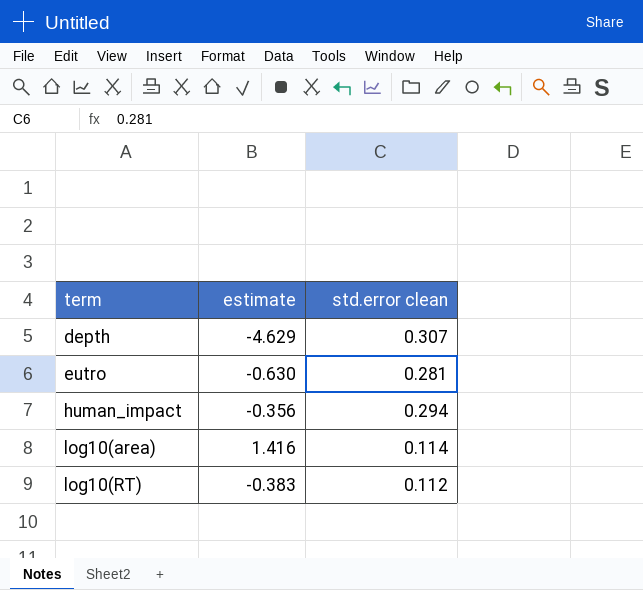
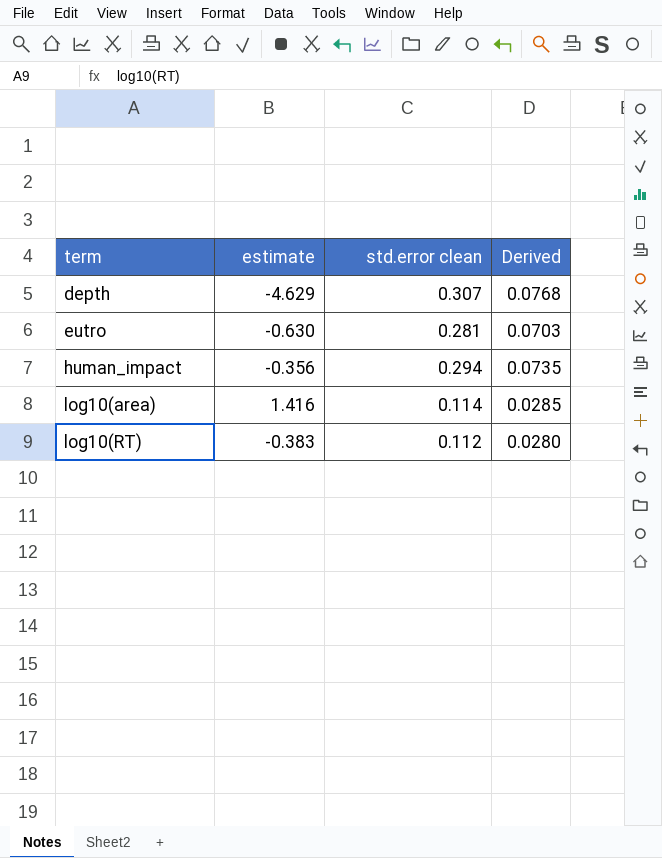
column Derived | formula: none -> [std.error clean] * 0.25

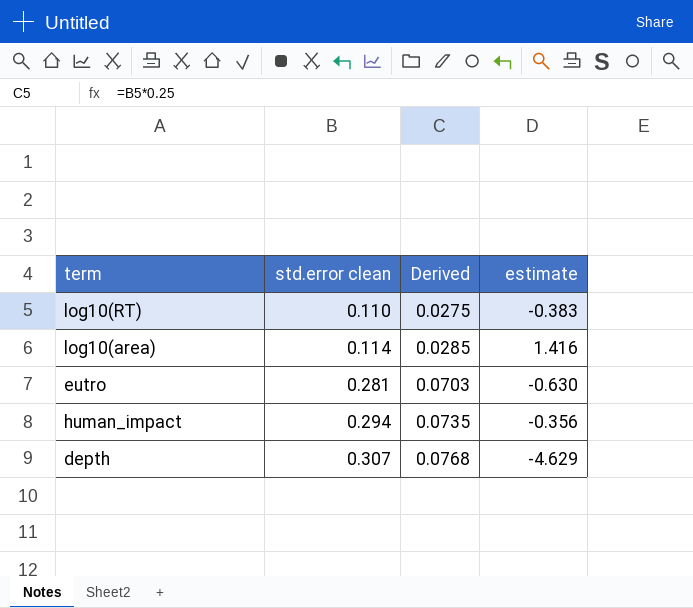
row order: term ascending -> std.error clean ascending
column estimate | position: 2 -> 4
log10(RT) | std.error clean: 0.112 -> 0.110
log10(RT) | Derived: 0.0280 -> 0.0275

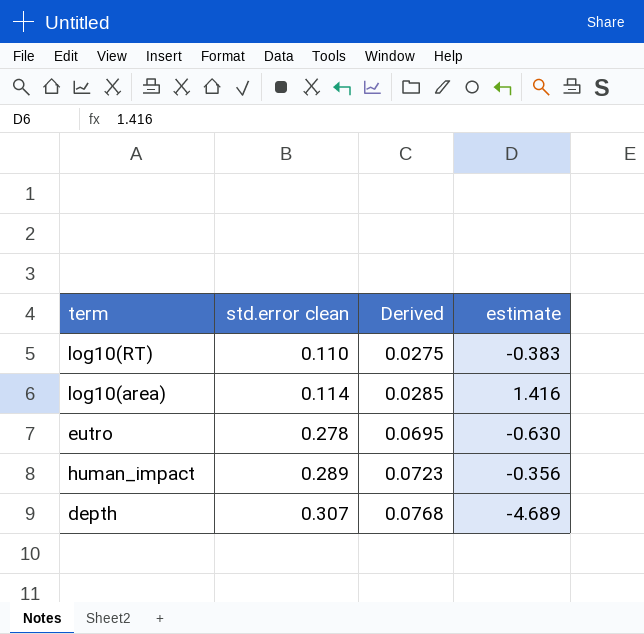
eutro | std.error clean: 0.281 -> 0.278
eutro | Derived: 0.0703 -> 0.0695
human_impact | std.error clean: 0.294 -> 0.289
human_impact | Derived: 0.0735 -> 0.0723
depth | estimate: -4.629 -> -4.689

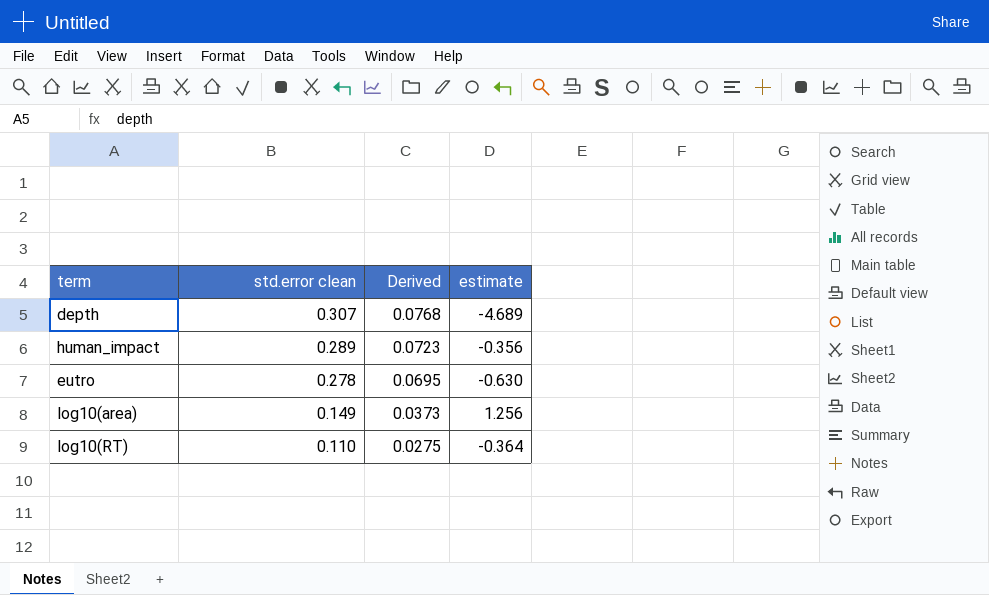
row order: std.error clean ascending -> std.error clean descending
log10(area) | std.error clean: 0.114 -> 0.149
log10(area) | Derived: 0.0285 -> 0.0373
log10(area) | estimate: 1.416 -> 1.256
log10(RT) | estimate: -0.383 -> -0.364

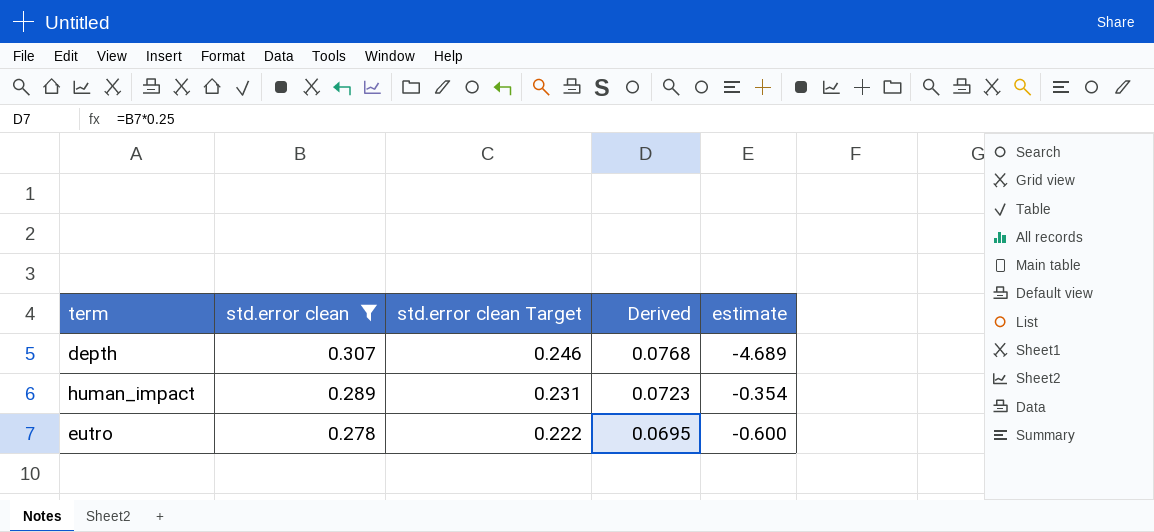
filter: none -> std.error clean >= 0.278
column std.error clean Target | formula: none -> [std.error clean] * 0.8
human_impact | estimate: -0.356 -> -0.354
eutro | estimate: -0.630 -> -0.600

